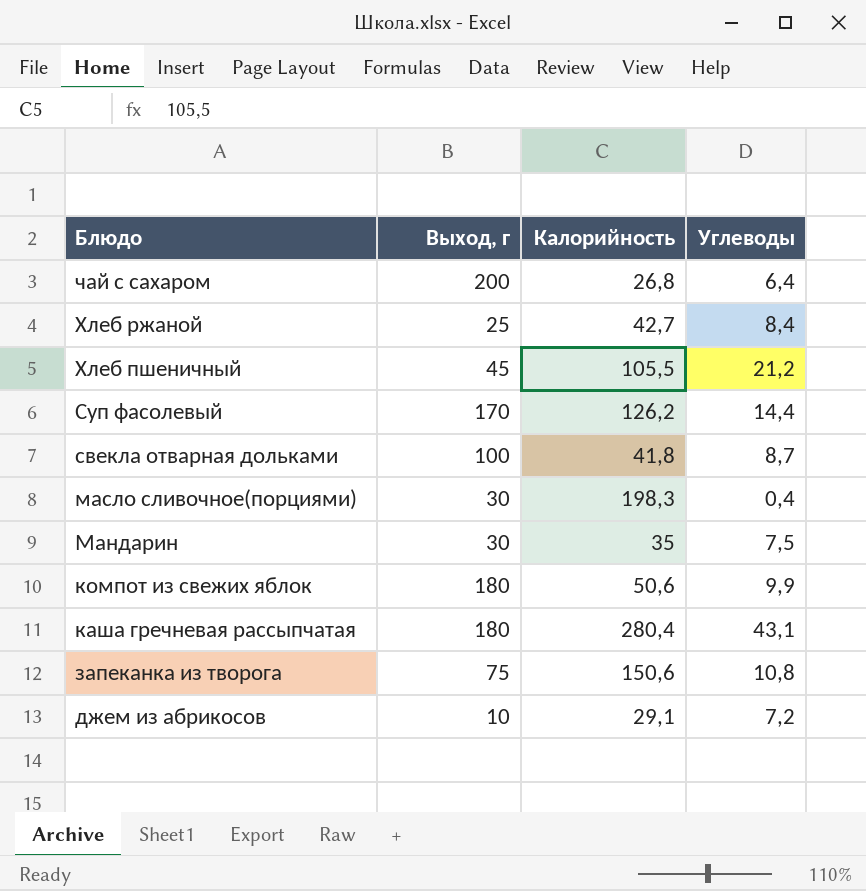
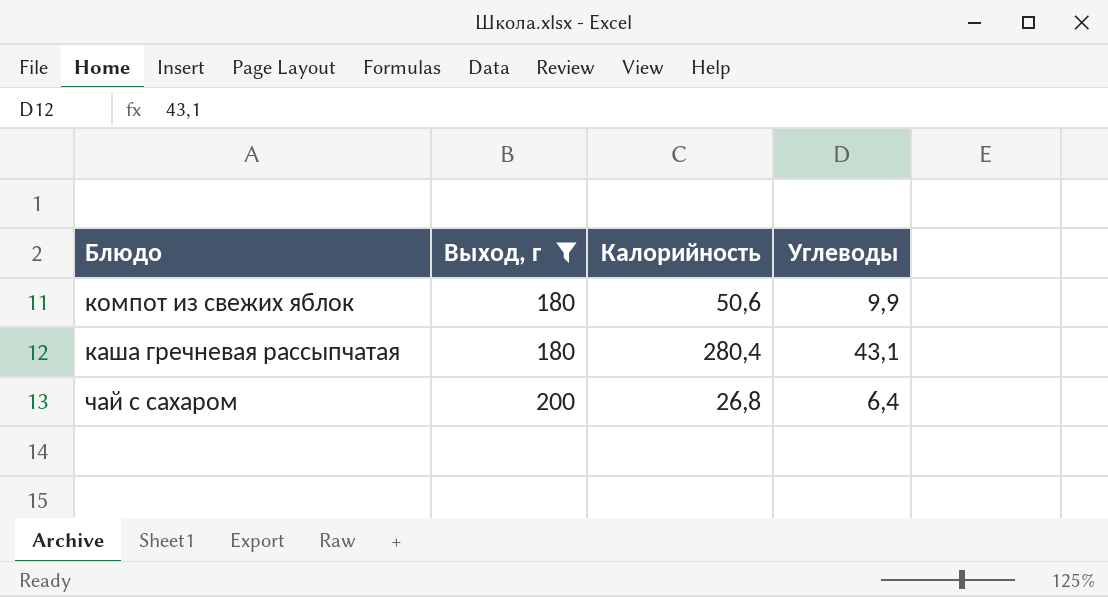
filter: none -> Выход, г >= 180
row order: Блюдо descending -> Выход, г ascending

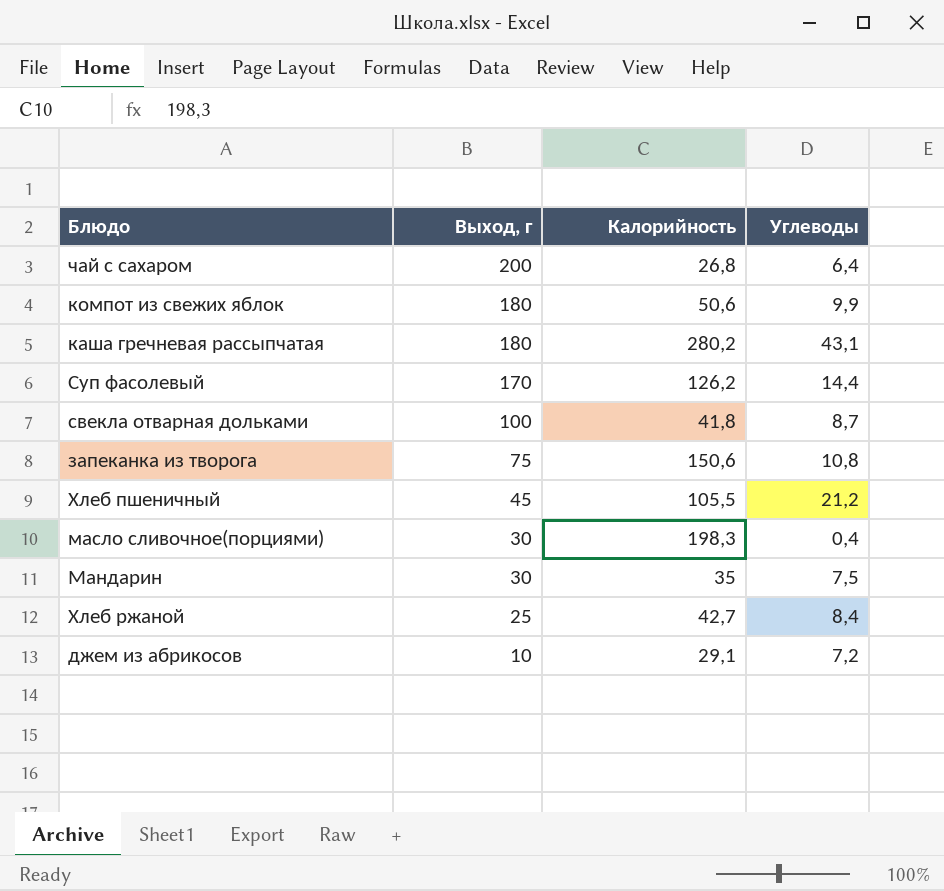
filter: Выход, г >= 180 -> none
row order: Выход, г ascending -> Выход, г descending
каша гречневая рассыпчатая | Калорийность: 280,4 -> 280,2

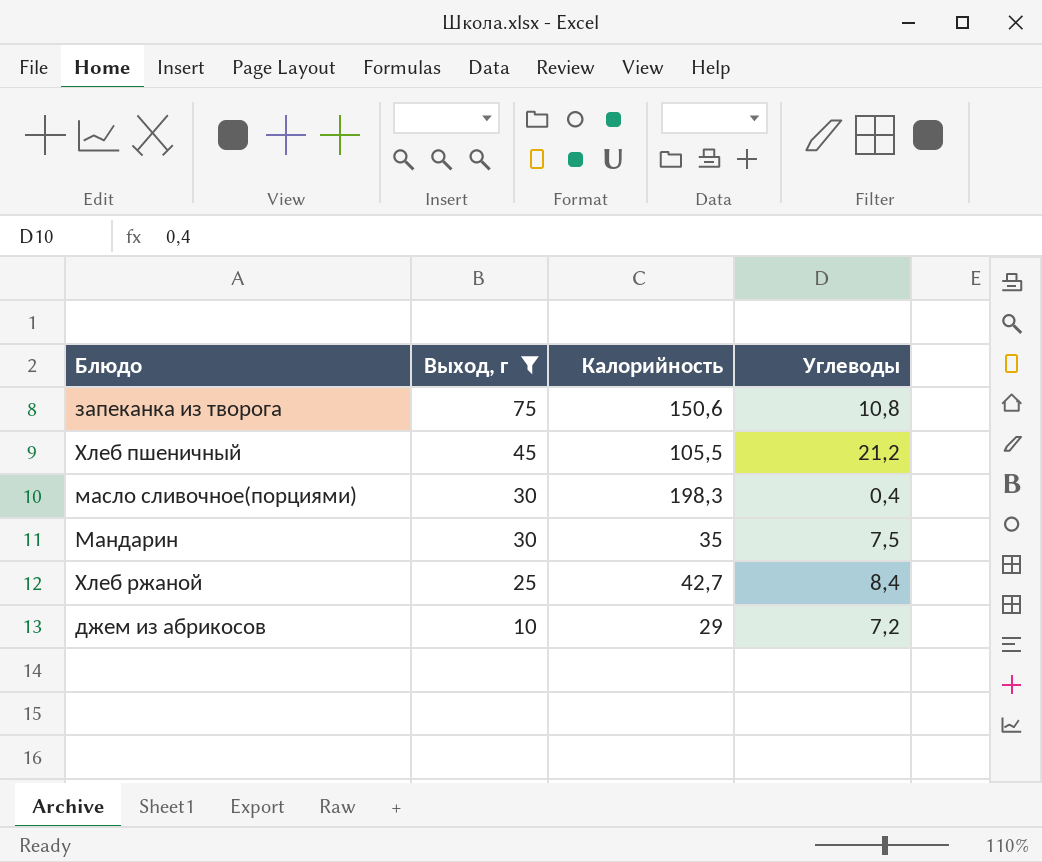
filter: none -> Выход, г <= 75
джем из абрикосов | Калорийность: 29,1 -> 29

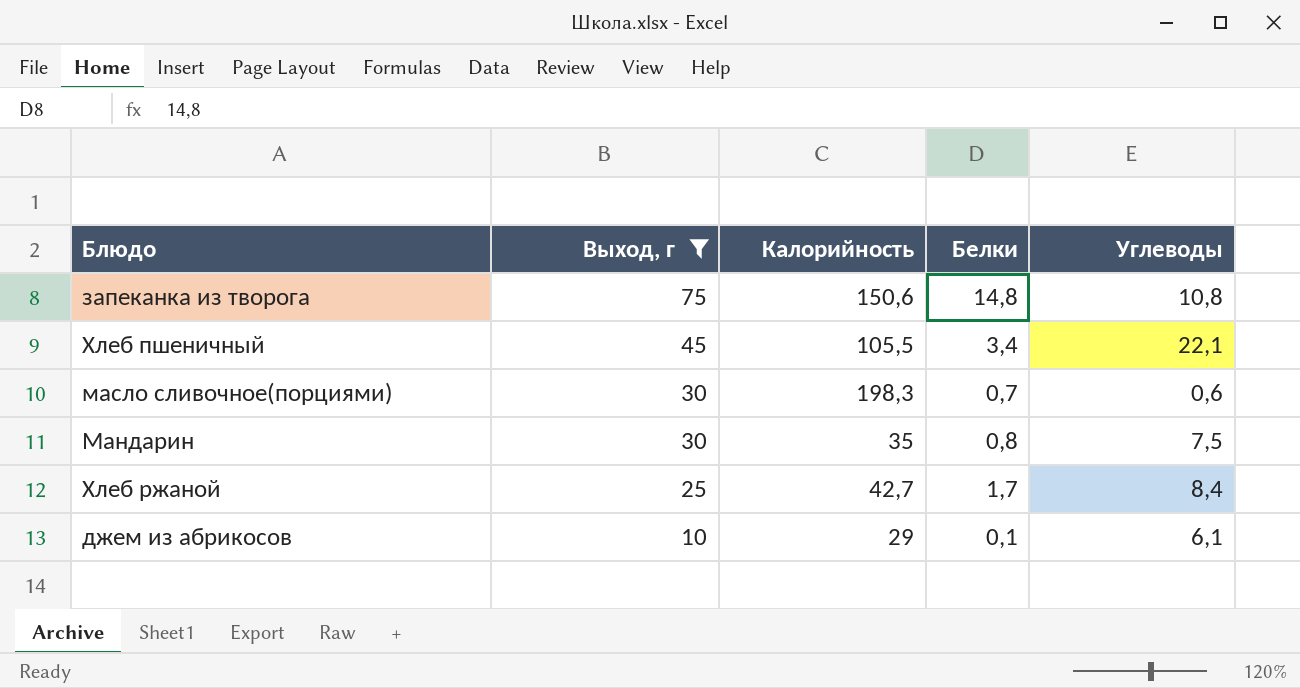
column Белки | position: none -> 4
Хлеб пшеничный | Углеводы: 21,2 -> 22,1
масло сливочное(порциями) | Углеводы: 0,4 -> 0,6
джем из абрикосов | Углеводы: 7,2 -> 6,1

